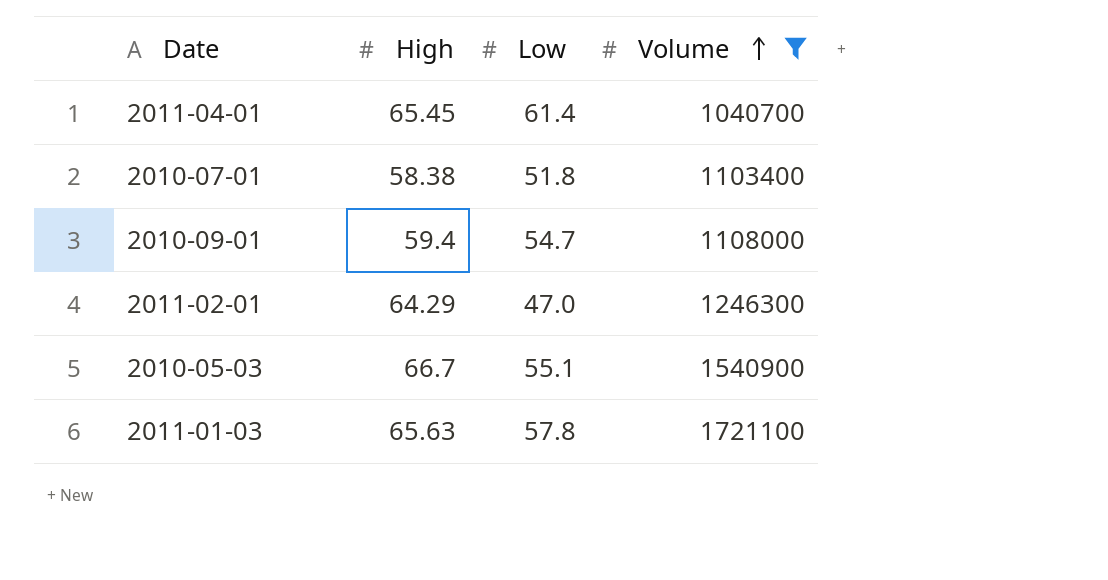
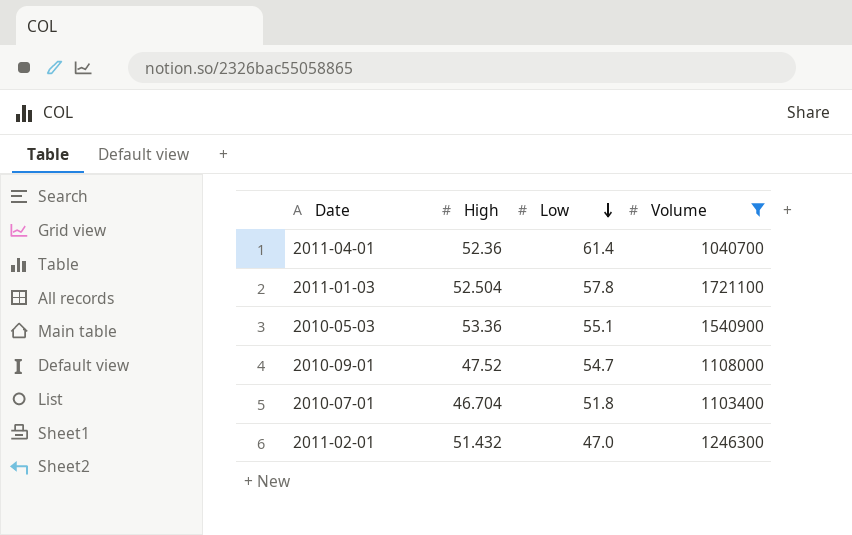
row order: Volume ascending -> Low descending
2011-04-01 | High: 65.45 -> 52.36
2011-01-03 | High: 65.63 -> 52.504
2010-05-03 | High: 66.7 -> 53.36
2010-09-01 | High: 59.4 -> 47.52
2010-07-01 | High: 58.38 -> 46.704
2011-02-01 | High: 64.29 -> 51.432

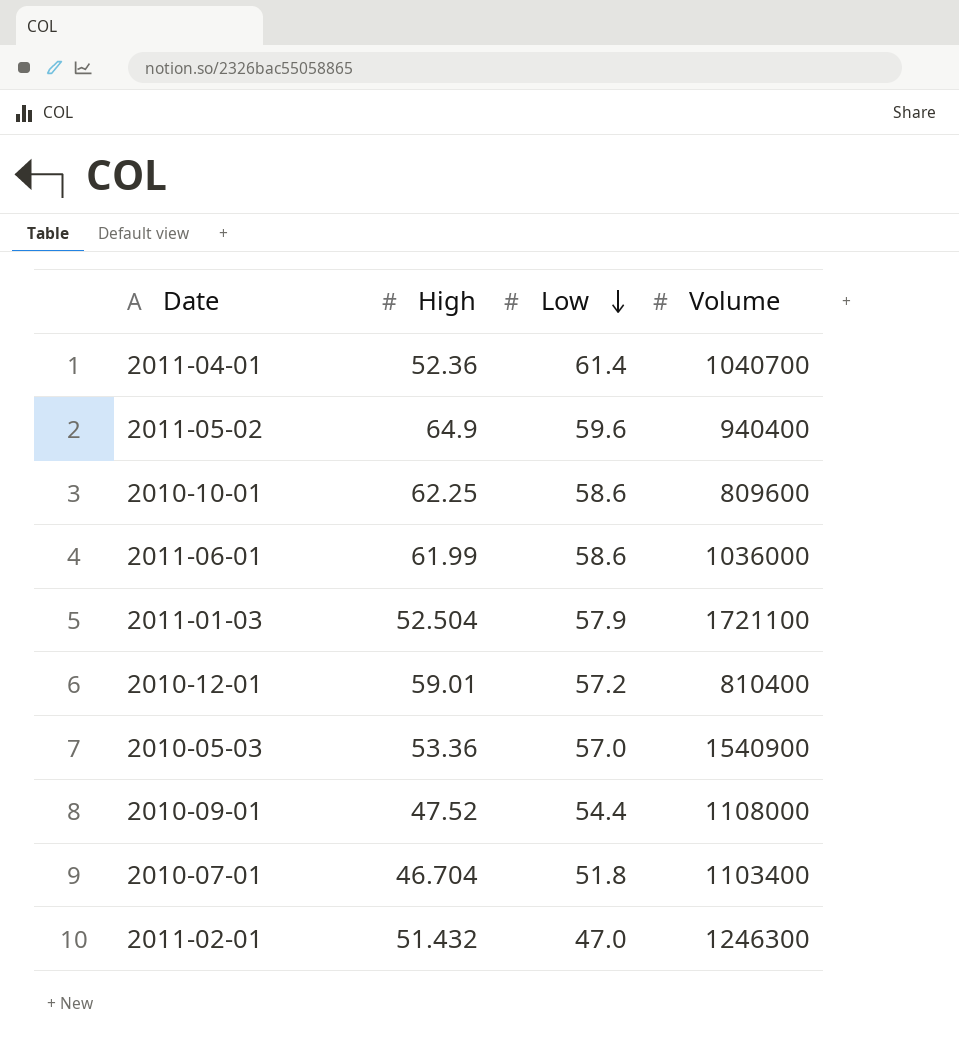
filter: Volume >= 1040700 -> none
2011-01-03 | Low: 57.8 -> 57.9
2010-05-03 | Low: 55.1 -> 57.0
2010-09-01 | Low: 54.7 -> 54.4

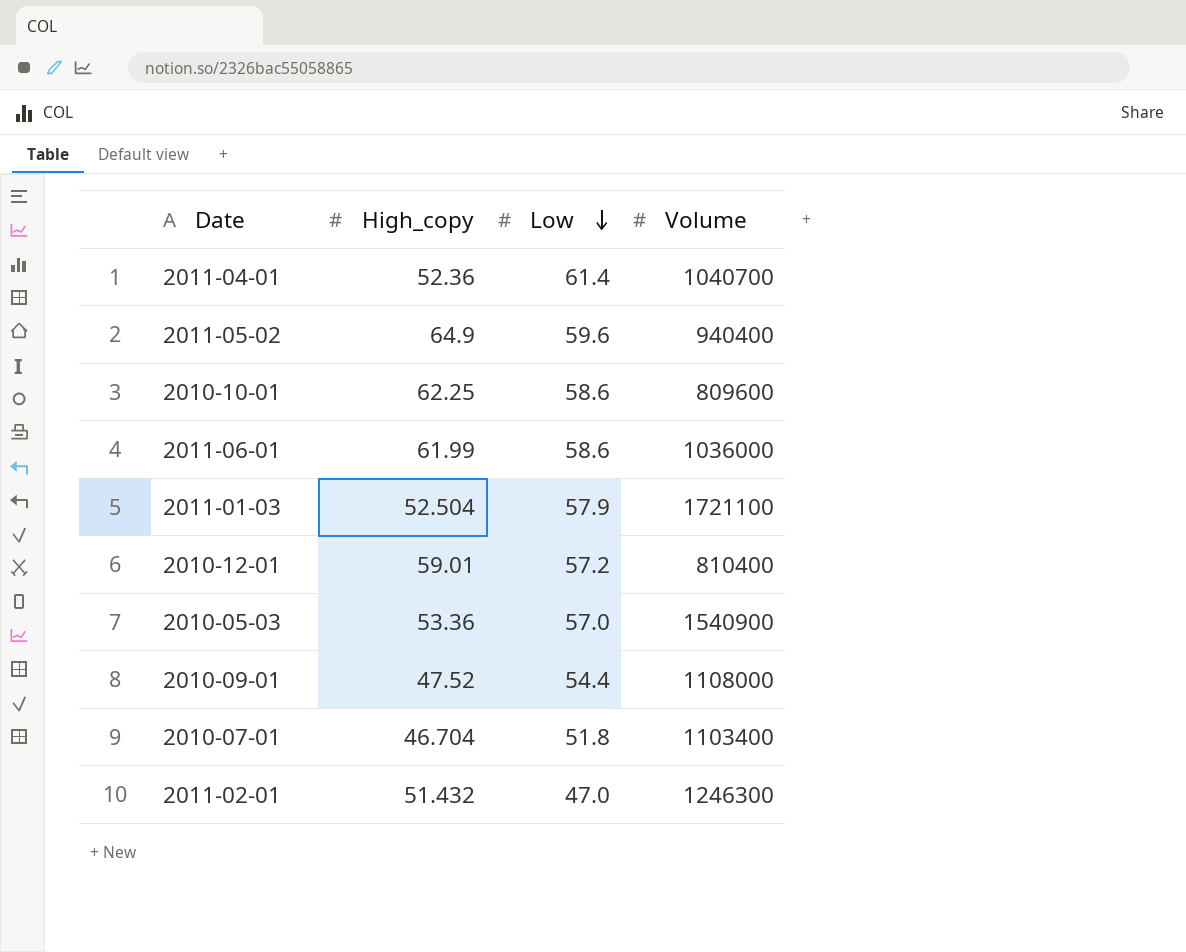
column name: High -> High_copy

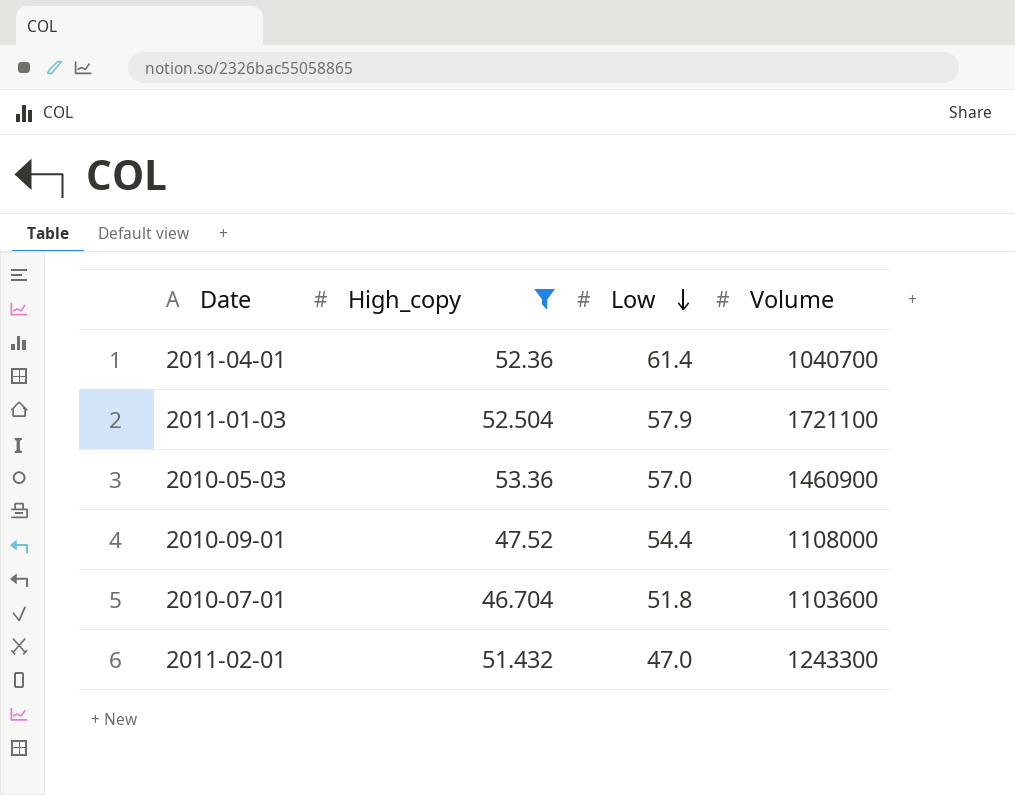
filter: none -> High_copy <= 53.36
2010-05-03 | Volume: 1540900 -> 1460900
2010-07-01 | Volume: 1103400 -> 1103600
2011-02-01 | Volume: 1246300 -> 1243300

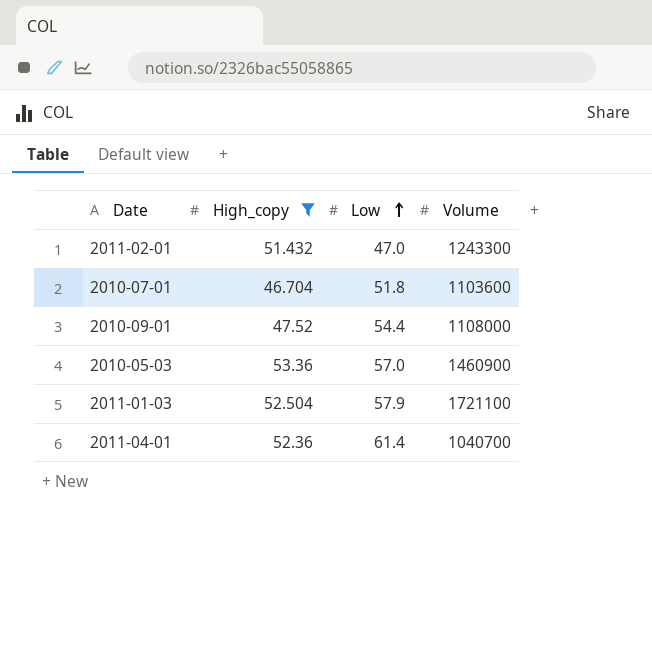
row order: Low descending -> Low ascending

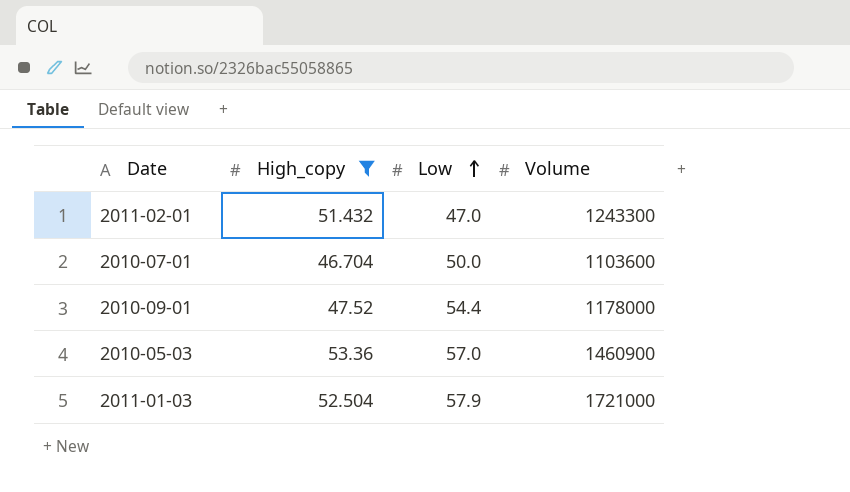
row 2011-04-01: 52.36 | 61.4 | 1040700 -> none
2010-07-01 | Low: 51.8 -> 50.0
2010-09-01 | Volume: 1108000 -> 1178000
2011-01-03 | Volume: 1721100 -> 1721000

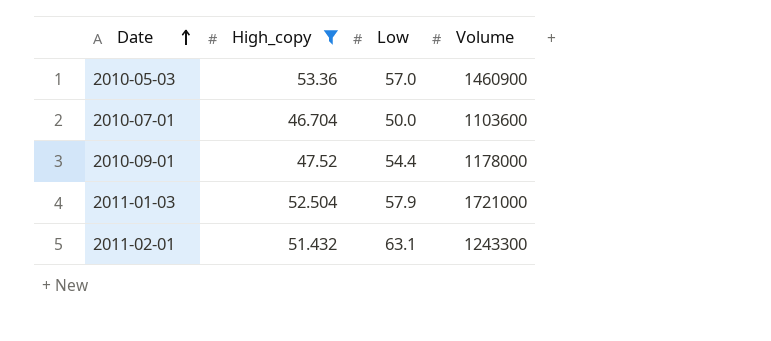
row order: Low ascending -> Date ascending
2011-02-01 | Low: 47.0 -> 63.1

